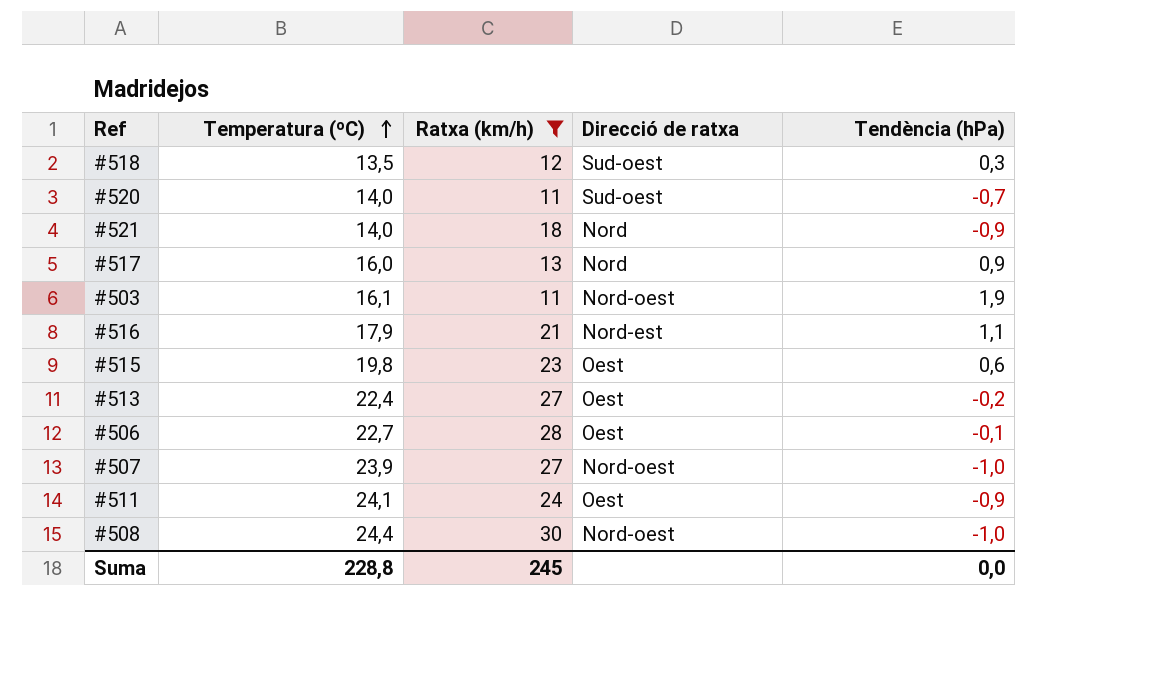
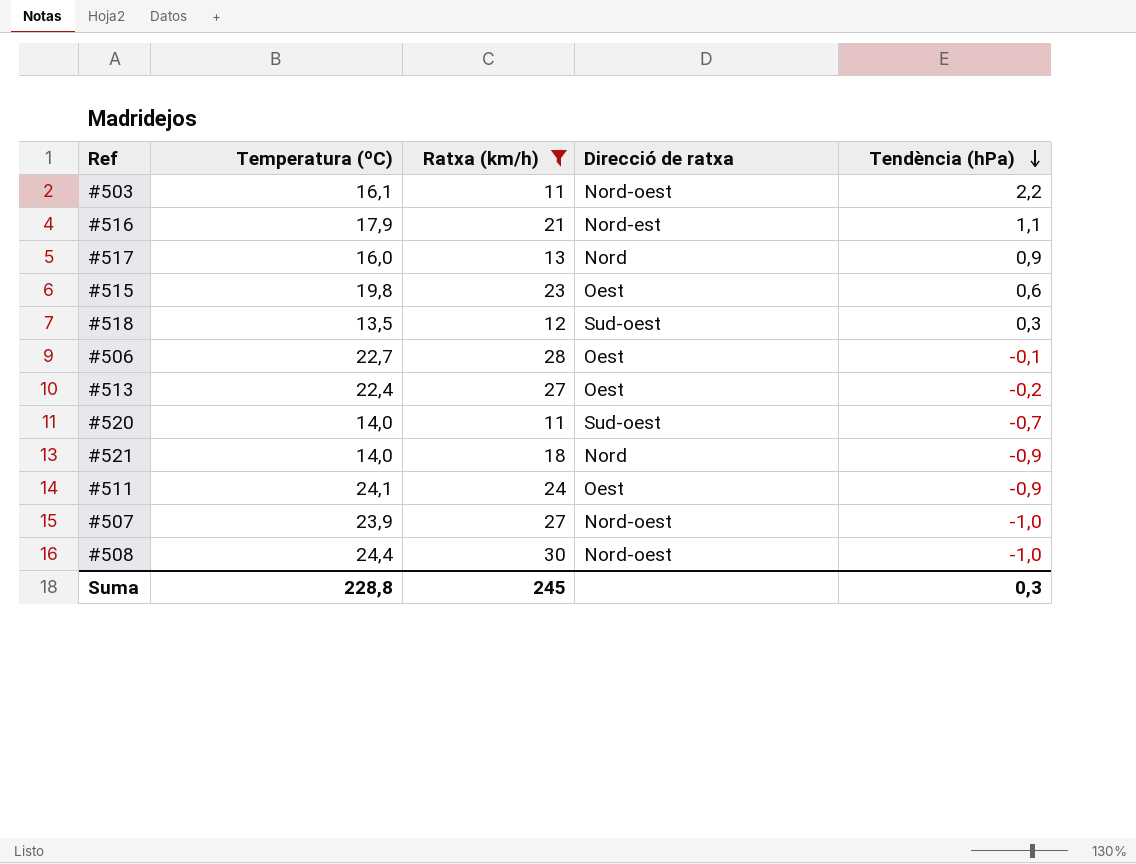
row order: Temperatura (ºC) ascending -> Tendència (hPa) descending
#503 | Tendència (hPa): 1,9 -> 2,2
Suma | Tendència (hPa): 0,0 -> 0,3

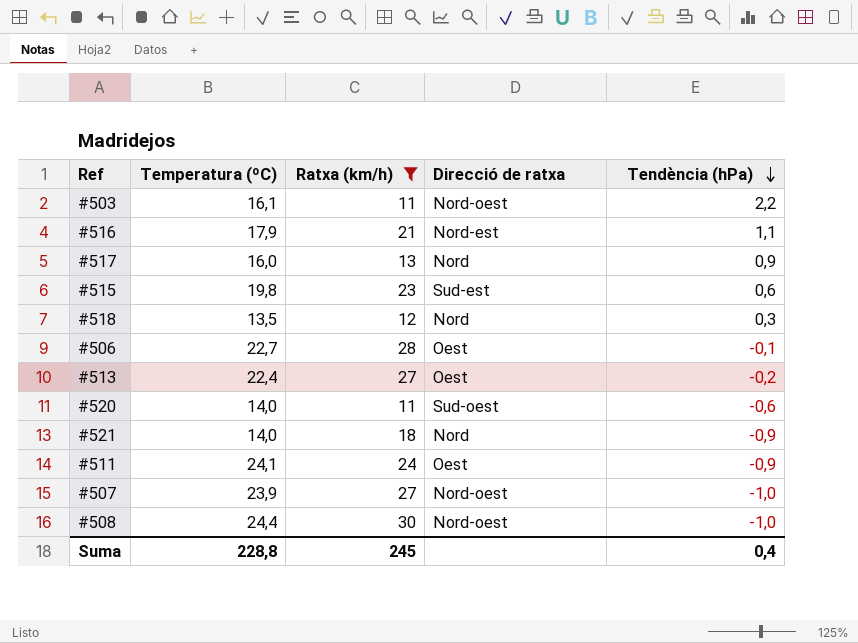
#515 | Direcció de ratxa: Oest -> Sud-est
#518 | Direcció de ratxa: Sud-oest -> Nord
#520 | Tendència (hPa): -0,7 -> -0,6
Suma | Tendència (hPa): 0,3 -> 0,4

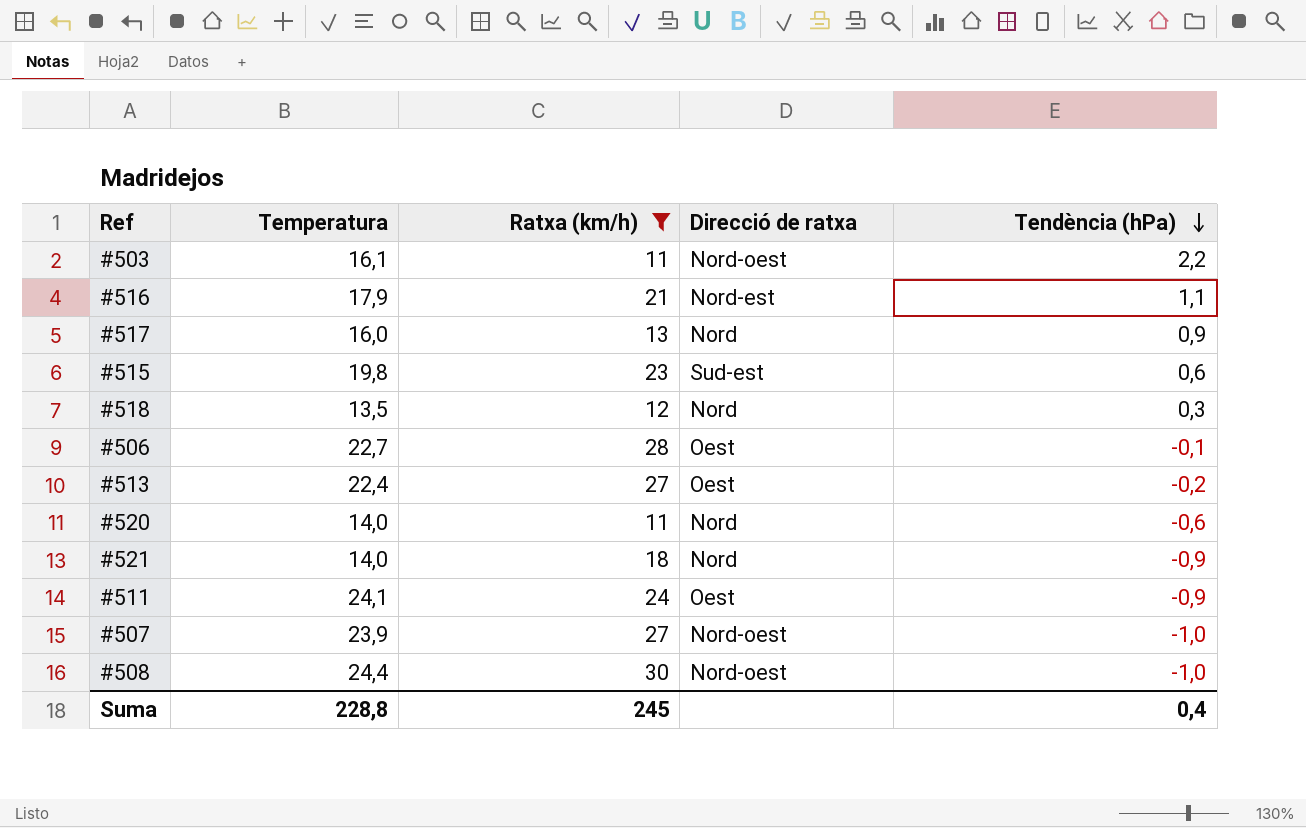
column name: Temperatura (ºC) -> Temperatura
#520 | Direcció de ratxa: Sud-oest -> Nord

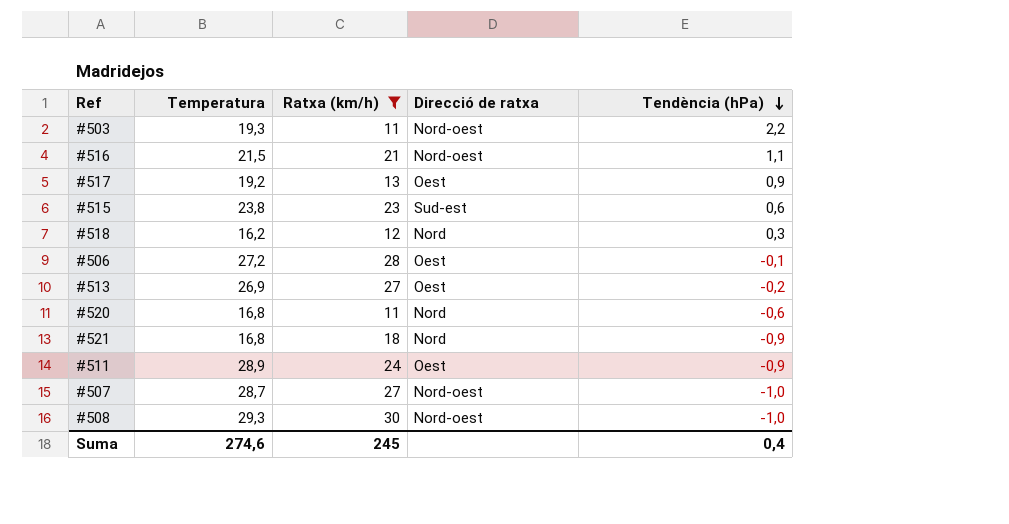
#503 | Temperatura: 16,1 -> 19,3
#516 | Temperatura: 17,9 -> 21,5
#516 | Direcció de ratxa: Nord-est -> Nord-oest
#517 | Temperatura: 16,0 -> 19,2
#517 | Direcció de ratxa: Nord -> Oest
#515 | Temperatura: 19,8 -> 23,8
#518 | Temperatura: 13,5 -> 16,2
#506 | Temperatura: 22,7 -> 27,2
#513 | Temperatura: 22,4 -> 26,9
#520 | Temperatura: 14,0 -> 16,8
#521 | Temperatura: 14,0 -> 16,8
#511 | Temperatura: 24,1 -> 28,9
#507 | Temperatura: 23,9 -> 28,7
#508 | Temperatura: 24,4 -> 29,3
Suma | Temperatura: 228,8 -> 274,6

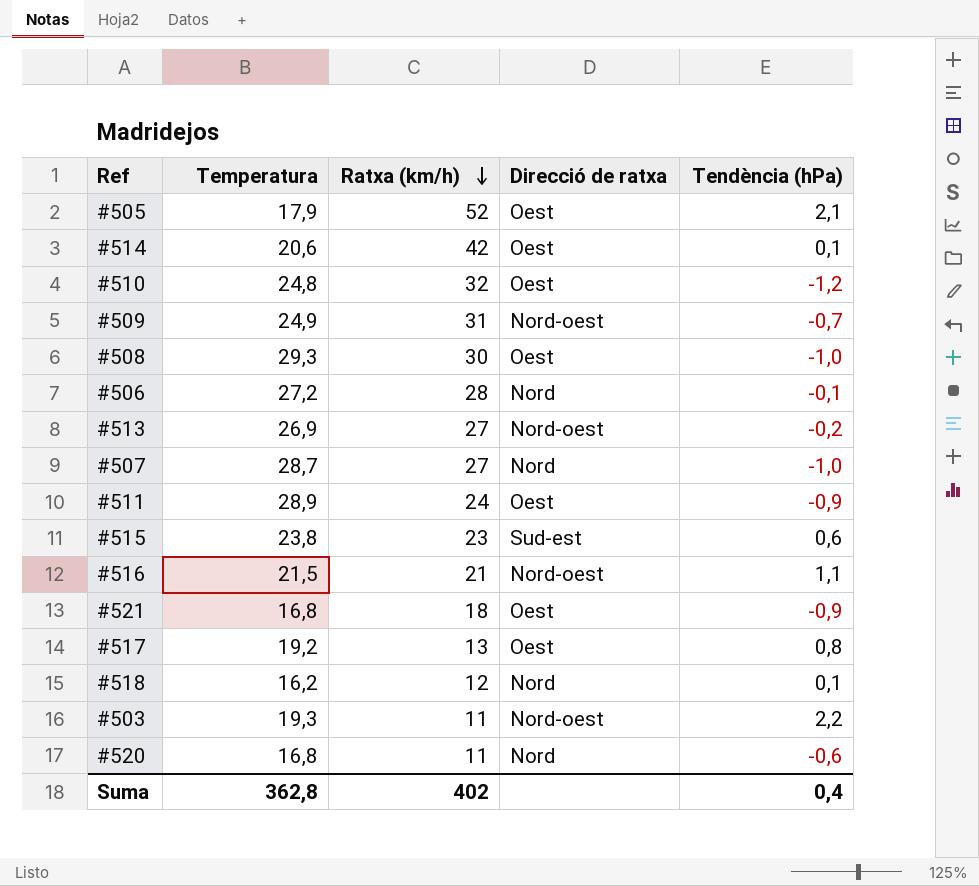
filter: Ratxa (km/h) <= 30 -> none
row order: Tendència (hPa) descending -> Ratxa (km/h) descending
#508 | Direcció de ratxa: Nord-oest -> Oest
#506 | Direcció de ratxa: Oest -> Nord
#513 | Direcció de ratxa: Oest -> Nord-oest
#507 | Direcció de ratxa: Nord-oest -> Nord
#521 | Direcció de ratxa: Nord -> Oest
#517 | Tendència (hPa): 0,9 -> 0,8
#518 | Tendència (hPa): 0,3 -> 0,1
Suma | Temperatura: 274,6 -> 362,8
Suma | Ratxa (km/h): 245 -> 402

